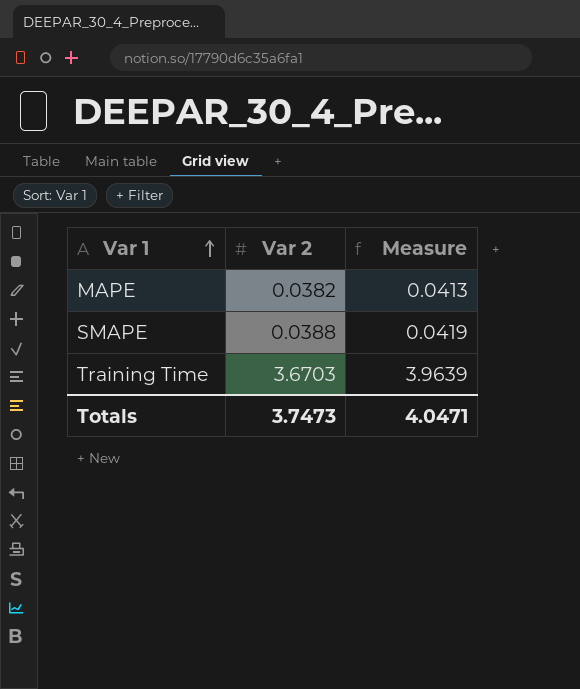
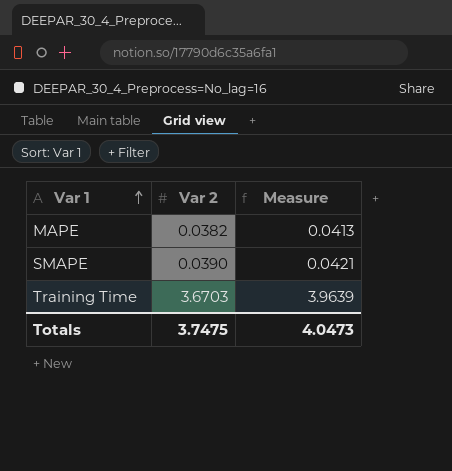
SMAPE | Var 2: 0.0388 -> 0.0390
SMAPE | Measure: 0.0419 -> 0.0421
Totals | Var 2: 3.7473 -> 3.7475
Totals | Measure: 4.0471 -> 4.0473

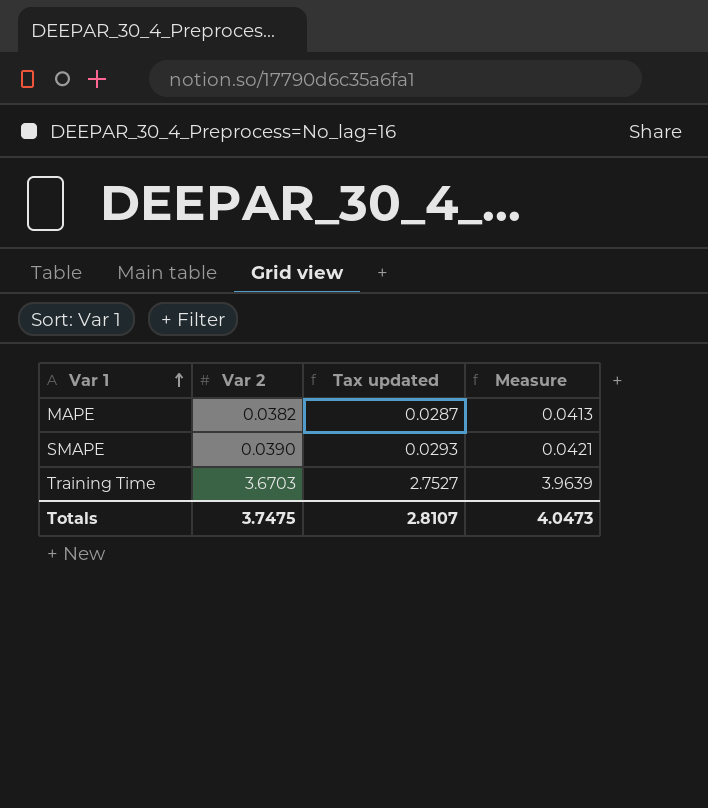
column Tax updated | formula: none -> [Var 2] * 0.75

